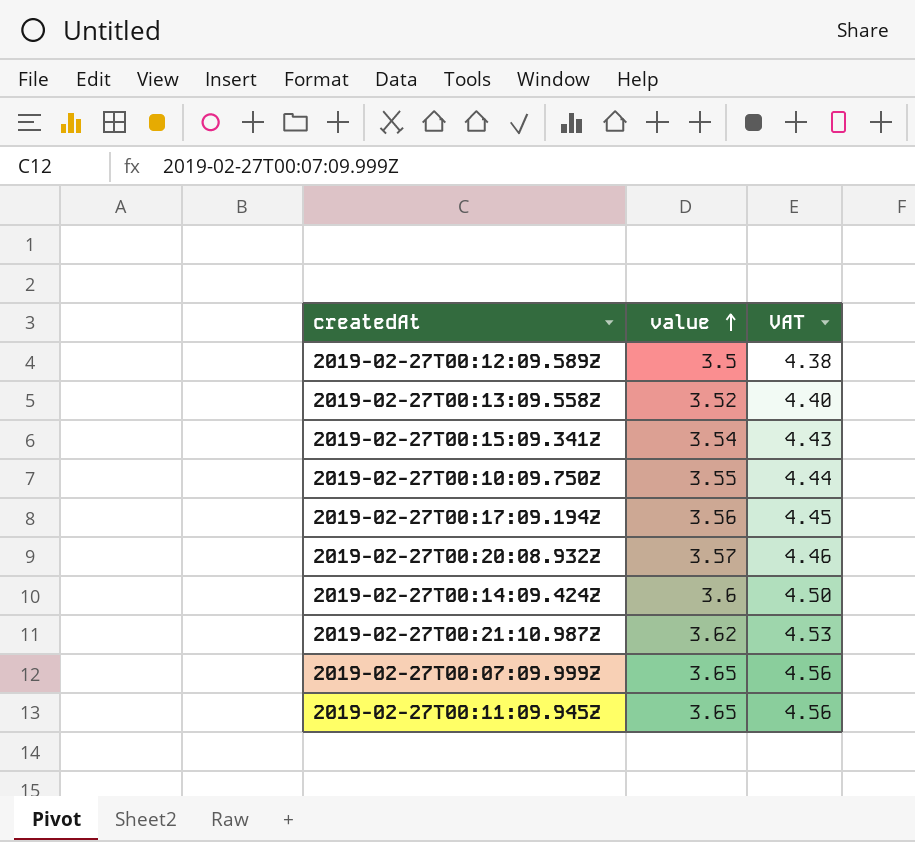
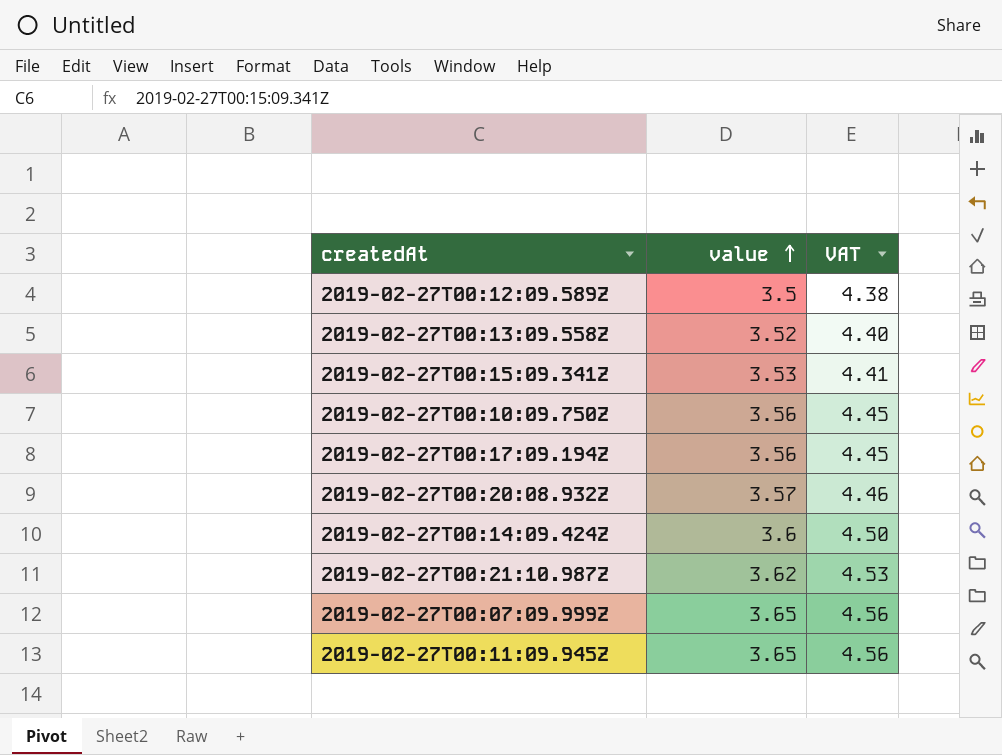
2019-02-27T00:15:09.341Z | value: 3.54 -> 3.53
2019-02-27T00:15:09.341Z | VAT: 4.43 -> 4.41
2019-02-27T00:10:09.750Z | value: 3.55 -> 3.56
2019-02-27T00:10:09.750Z | VAT: 4.44 -> 4.45

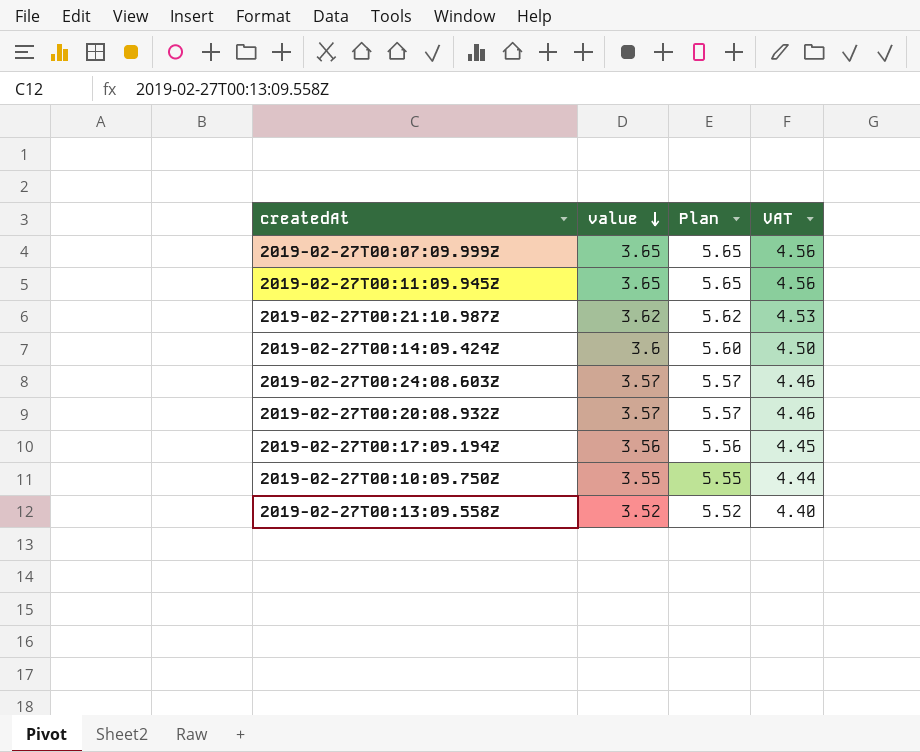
row order: value ascending -> value descending
column Plan | formula: none -> [value] + 2
row 2019-02-27T00:12:09.589Z: 3.5 | 4.38 -> none
row 2019-02-27T00:15:09.341Z: 3.53 | 4.41 -> none
row 2019-02-27T00:24:08.603Z: none -> 3.57 | 5.57 | 4.46
2019-02-27T00:10:09.750Z | value: 3.56 -> 3.55
2019-02-27T00:10:09.750Z | VAT: 4.45 -> 4.44

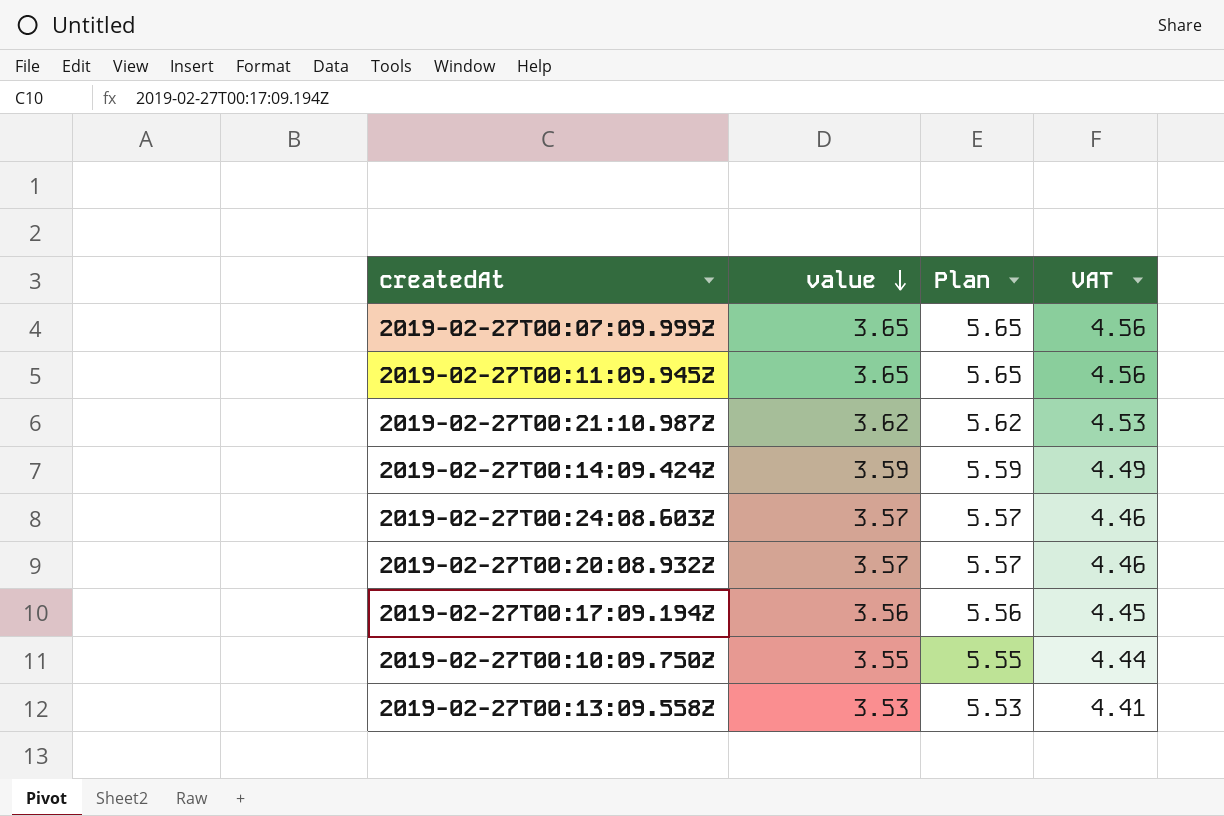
2019-02-27T00:14:09.424Z | value: 3.6 -> 3.59
2019-02-27T00:14:09.424Z | Plan: 5.60 -> 5.59
2019-02-27T00:14:09.424Z | VAT: 4.50 -> 4.49
2019-02-27T00:13:09.558Z | value: 3.52 -> 3.53
2019-02-27T00:13:09.558Z | Plan: 5.52 -> 5.53
2019-02-27T00:13:09.558Z | VAT: 4.40 -> 4.41

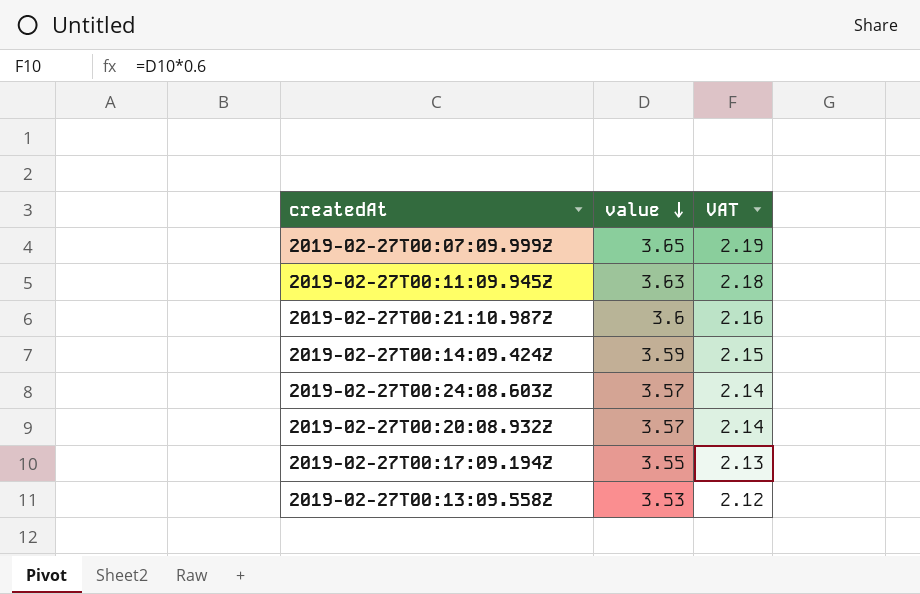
column Plan | formula: [value] + 2 -> none
column VAT | formula: [value] * 1.25 -> [value] * 0.6
row 2019-02-27T00:10:09.750Z: 3.55 | 5.55 | 4.44 -> none
2019-02-27T00:11:09.945Z | value: 3.65 -> 3.63
2019-02-27T00:21:10.987Z | value: 3.62 -> 3.6
2019-02-27T00:17:09.194Z | value: 3.56 -> 3.55

